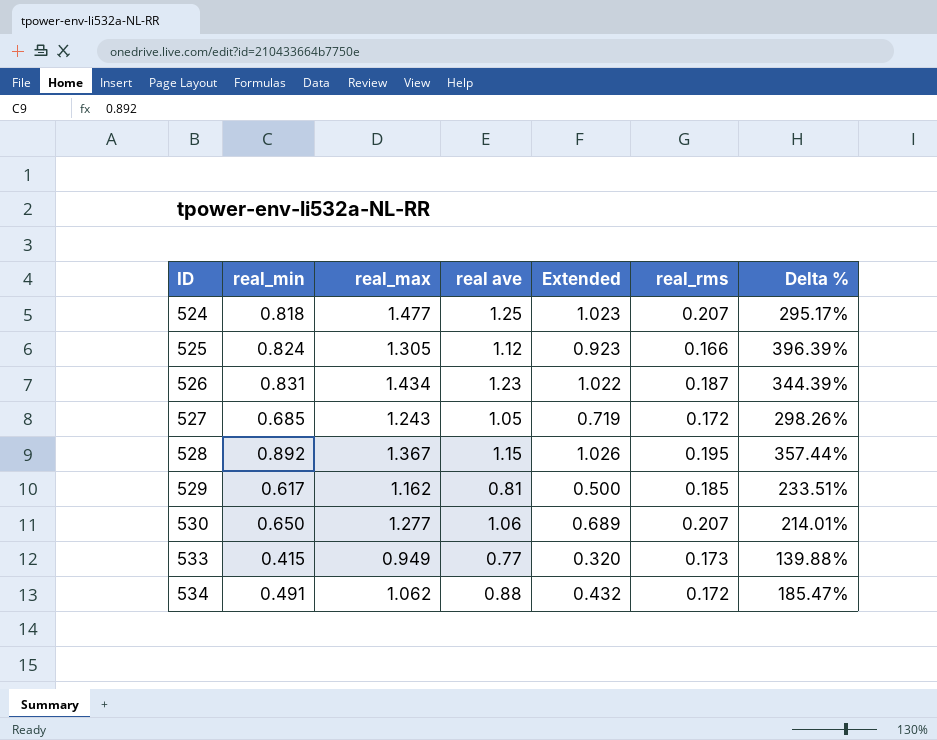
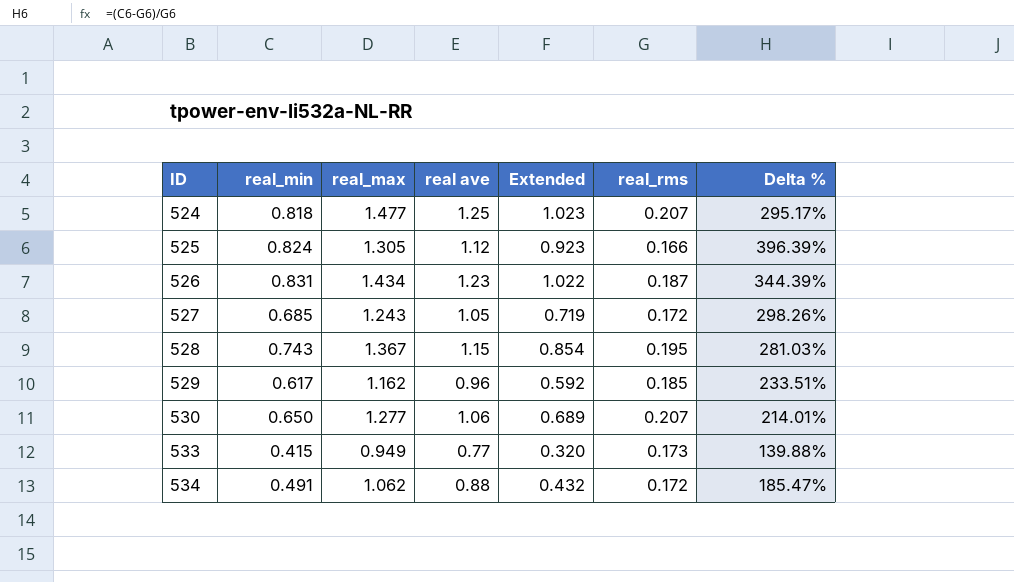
528 | real_min: 0.892 -> 0.743
528 | Extended: 1.026 -> 0.854
528 | Delta %: 357.44% -> 281.03%
529 | real ave: 0.81 -> 0.96
529 | Extended: 0.500 -> 0.592

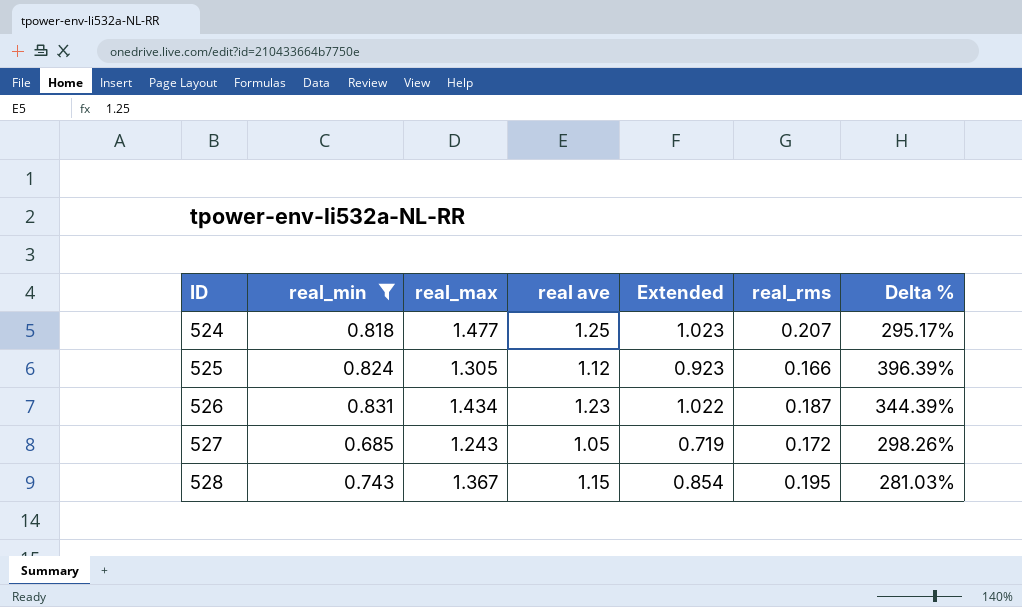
filter: none -> real_min >= 0.685

